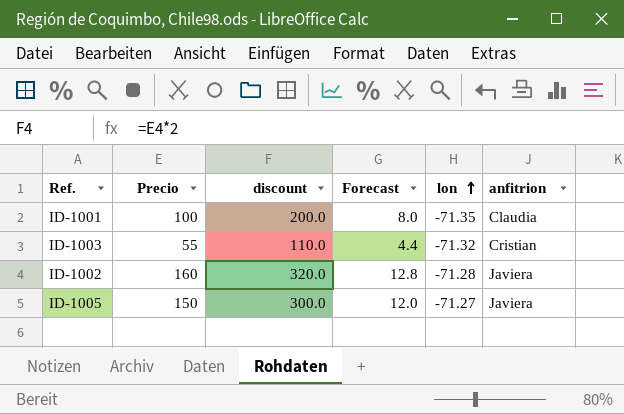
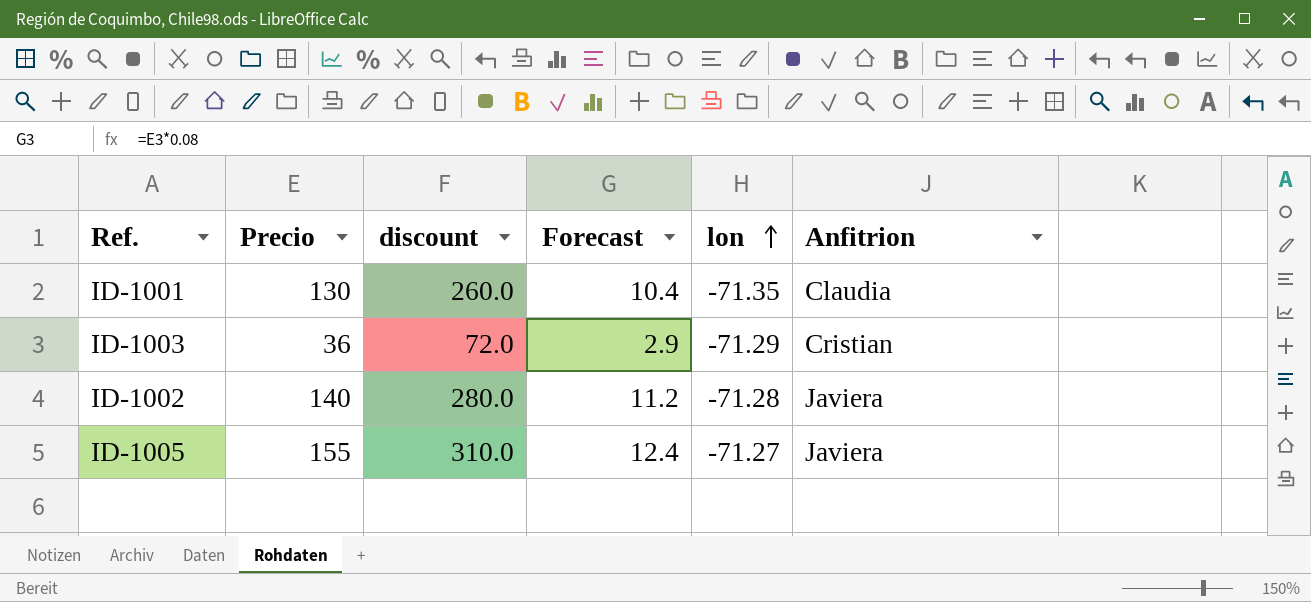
column name: anfitrion -> Anfitrion
ID-1001 | Precio: 100 -> 130
ID-1001 | discount: 200.0 -> 260.0
ID-1001 | Forecast: 8.0 -> 10.4
ID-1003 | Precio: 55 -> 36
ID-1003 | discount: 110.0 -> 72.0
ID-1003 | Forecast: 4.4 -> 2.9
ID-1003 | lon: -71.32 -> -71.29
ID-1002 | Precio: 160 -> 140
ID-1002 | discount: 320.0 -> 280.0
ID-1002 | Forecast: 12.8 -> 11.2
ID-1005 | Precio: 150 -> 155
ID-1005 | discount: 300.0 -> 310.0
ID-1005 | Forecast: 12.0 -> 12.4

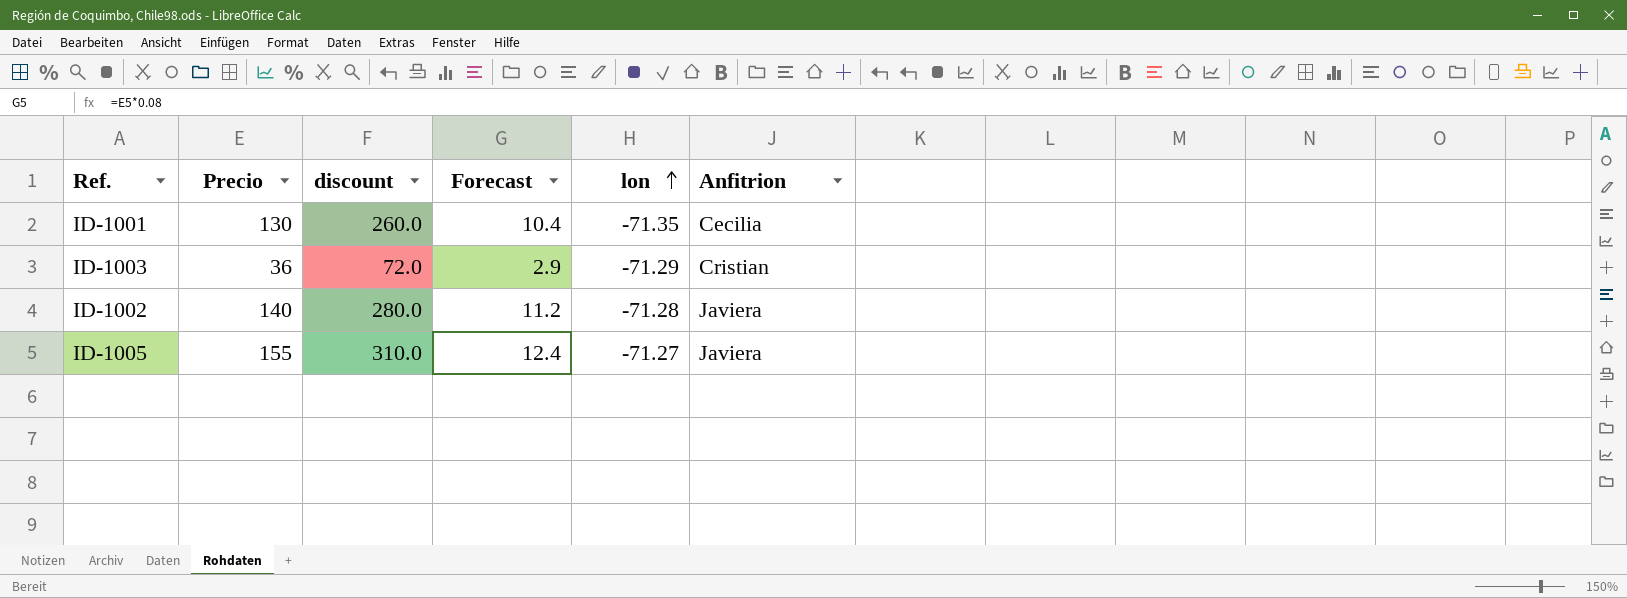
ID-1001 | Anfitrion: Claudia -> Cecilia

